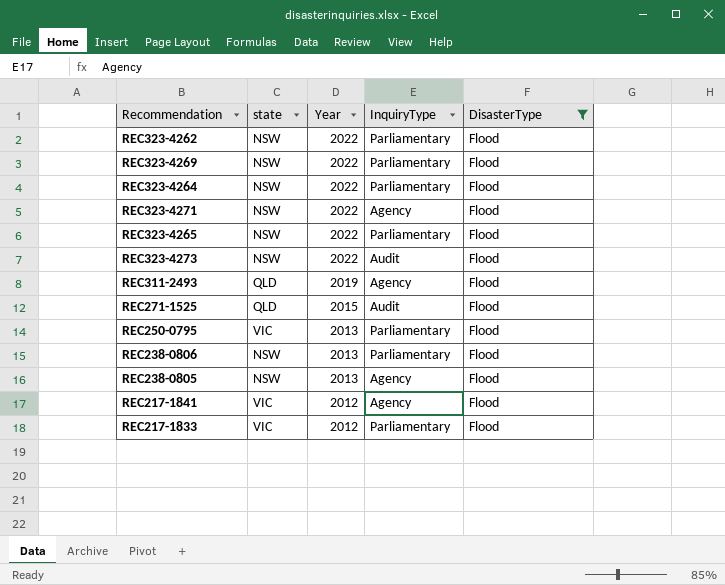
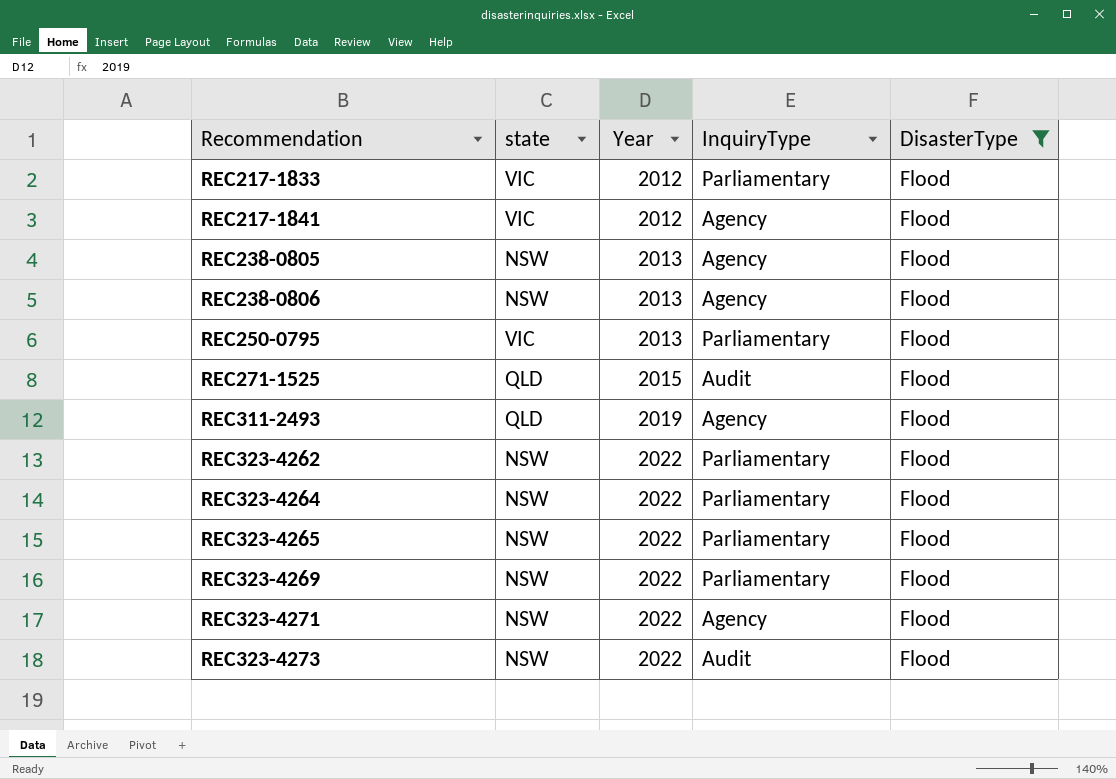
row order: Year descending -> Recommendation ascending
REC238-0806 | InquiryType: Parliamentary -> Agency

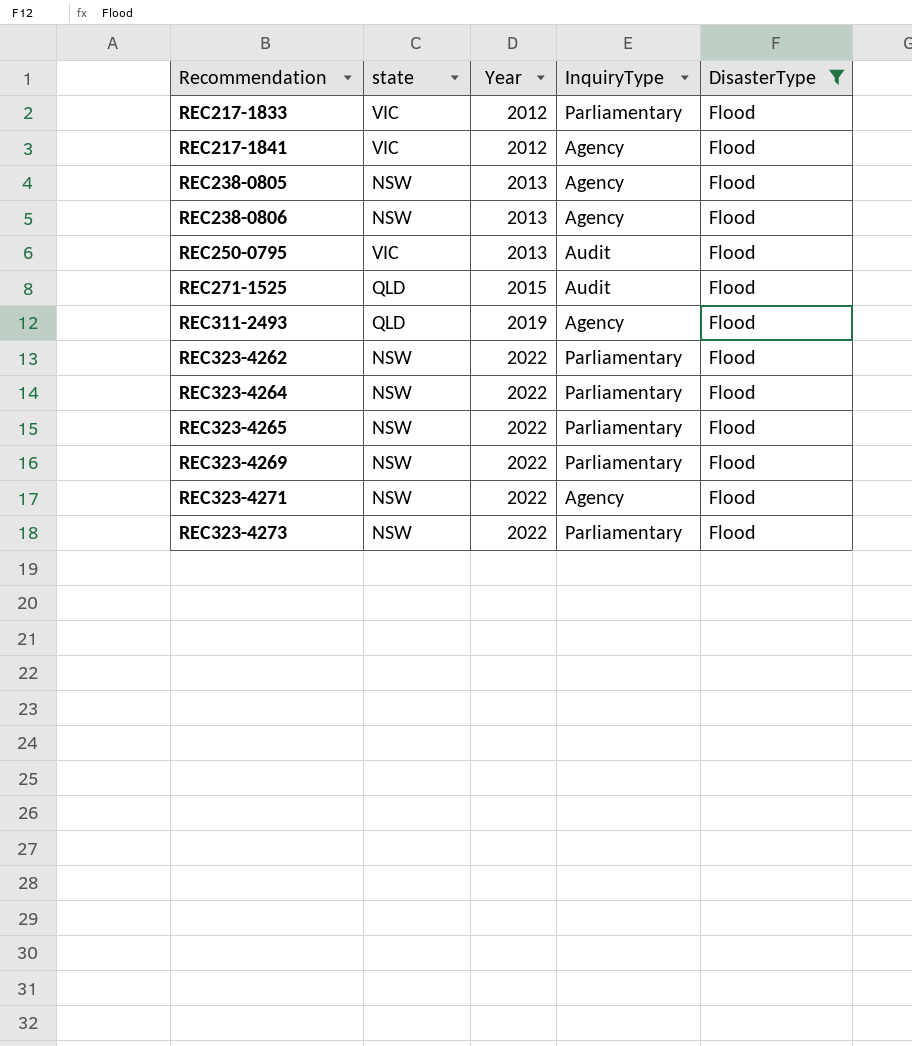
REC250-0795 | InquiryType: Parliamentary -> Audit
REC323-4273 | InquiryType: Audit -> Parliamentary

